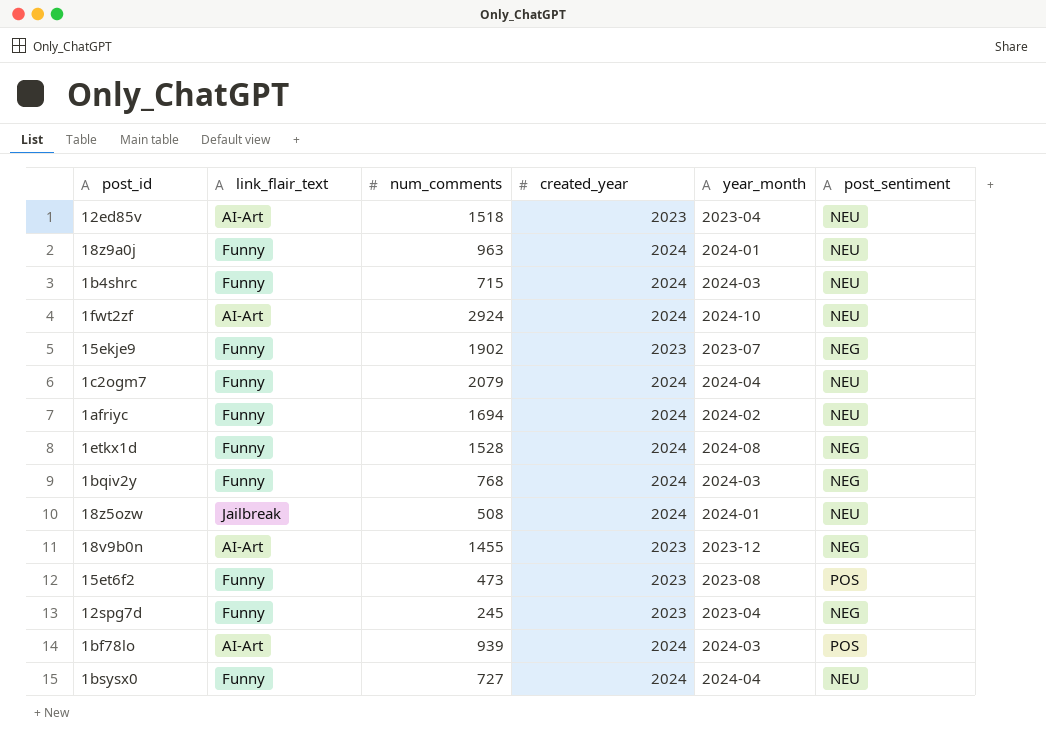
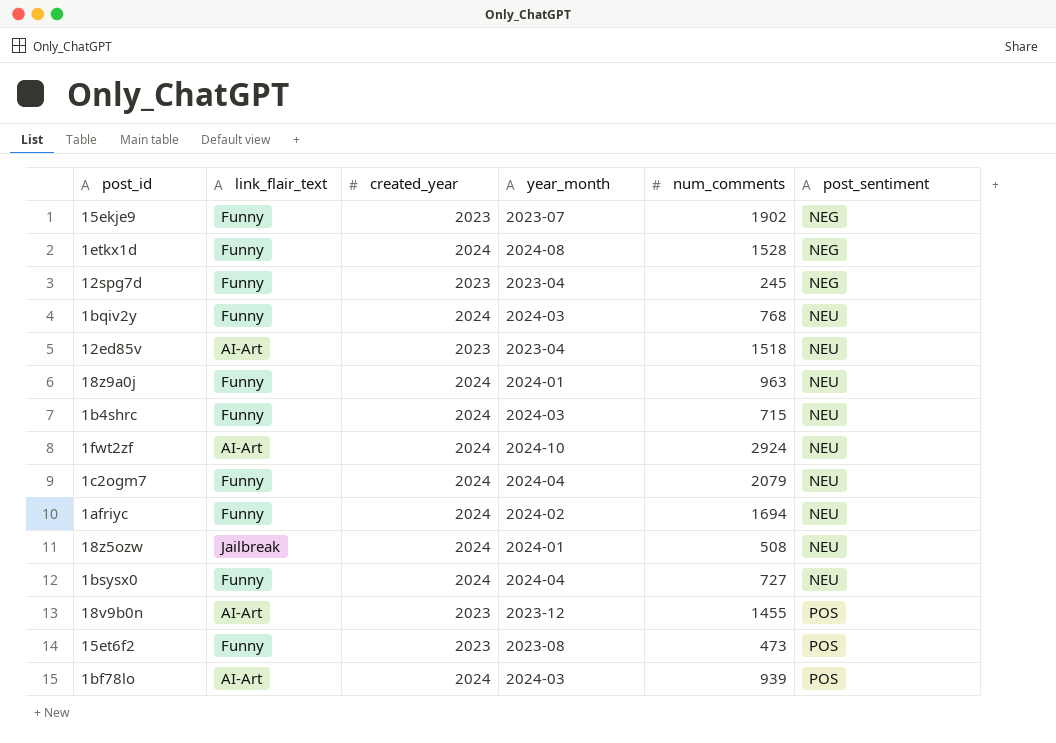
row order: none -> post_sentiment ascending
column num_comments | position: 3 -> 5
1bqiv2y | post_sentiment: NEG -> NEU
18v9b0n | post_sentiment: NEG -> POS

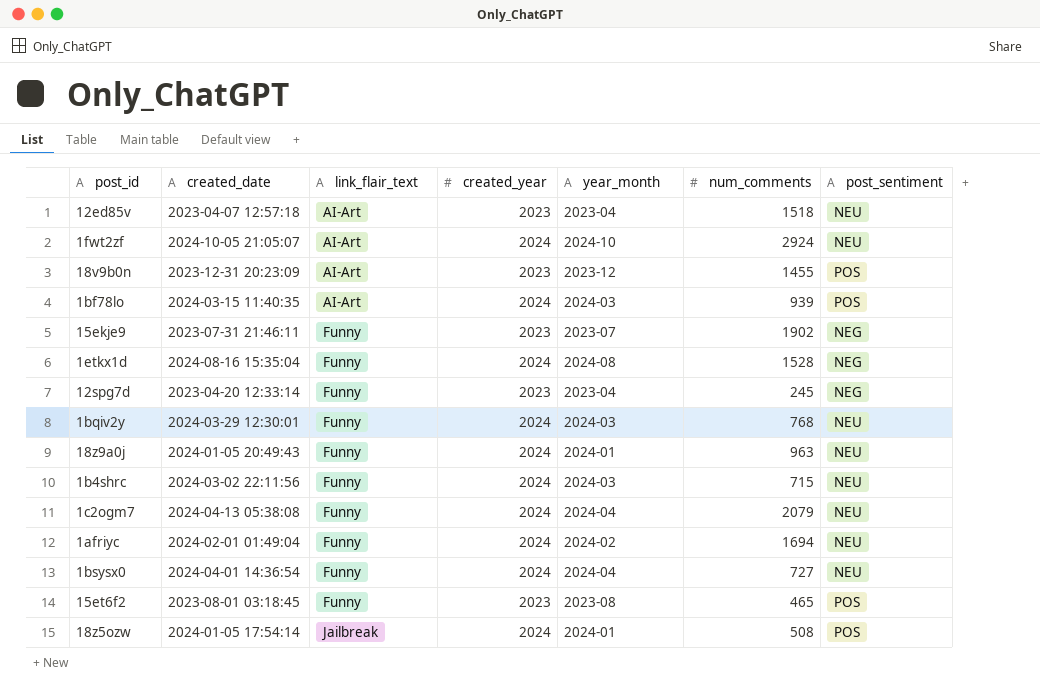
row order: post_sentiment ascending -> link_flair_text ascending
column created_date | position: none -> 2
15et6f2 | num_comments: 473 -> 465
18z5ozw | post_sentiment: NEU -> POS

